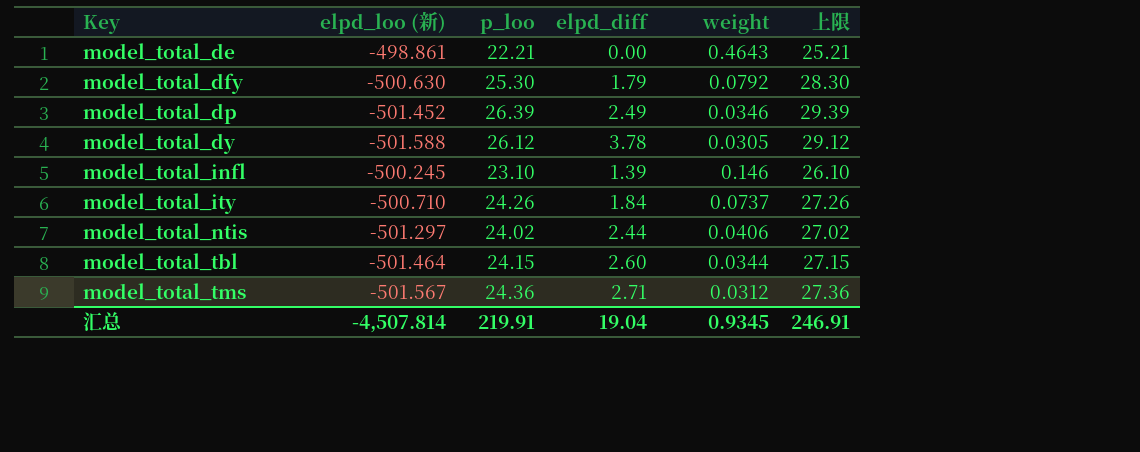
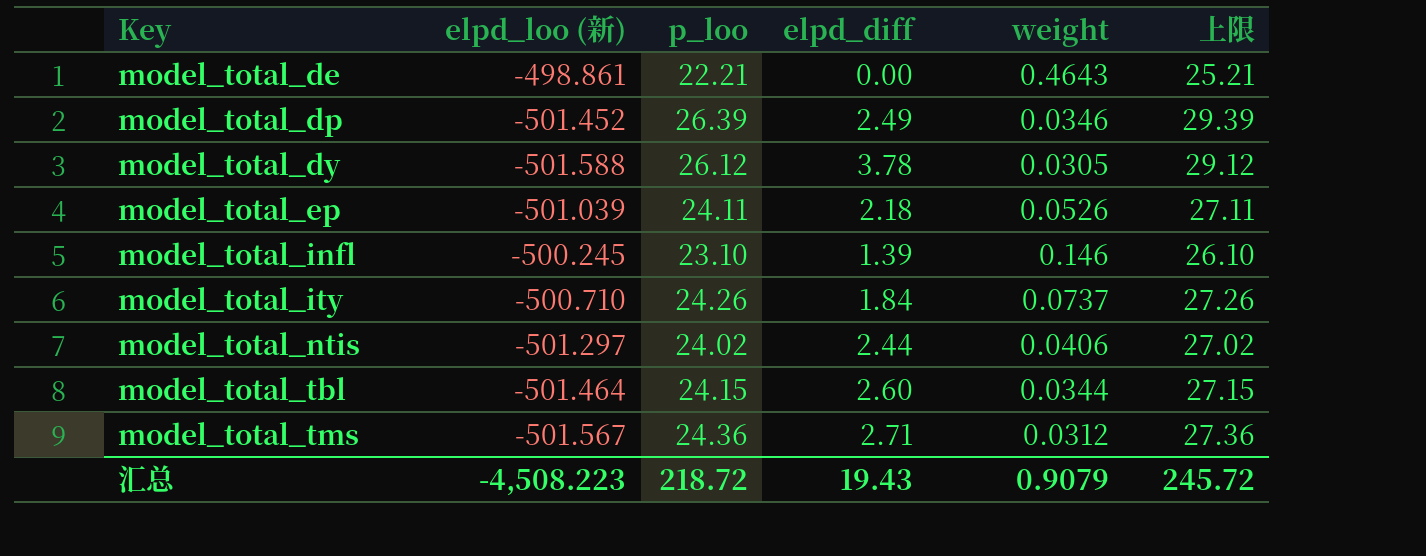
row model_total_dfy: -500.630 | 25.30 | 1.79 | 0.0792 | 28.30 -> none
row model_total_ep: none -> -501.039 | 24.11 | 2.18 | 0.0526 | 27.11
汇总 | elpd_loo (新): -4,507.814 -> -4,508.223
汇总 | p_loo: 219.91 -> 218.72
汇总 | elpd_diff: 19.04 -> 19.43
汇总 | weight: 0.9345 -> 0.9079
汇总 | 上限: 246.91 -> 245.72

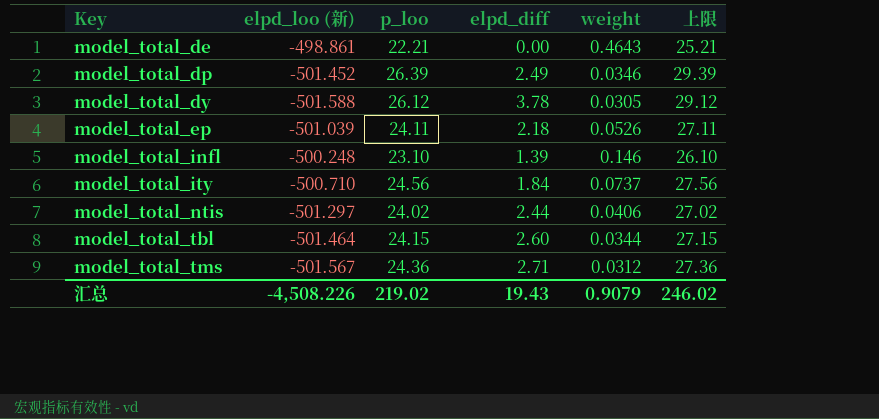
model_total_infl | elpd_loo (新): -500.245 -> -500.248
model_total_ity | p_loo: 24.26 -> 24.56
model_total_ity | 上限: 27.26 -> 27.56
汇总 | elpd_loo (新): -4,508.223 -> -4,508.226
汇总 | p_loo: 218.72 -> 219.02
汇总 | 上限: 245.72 -> 246.02

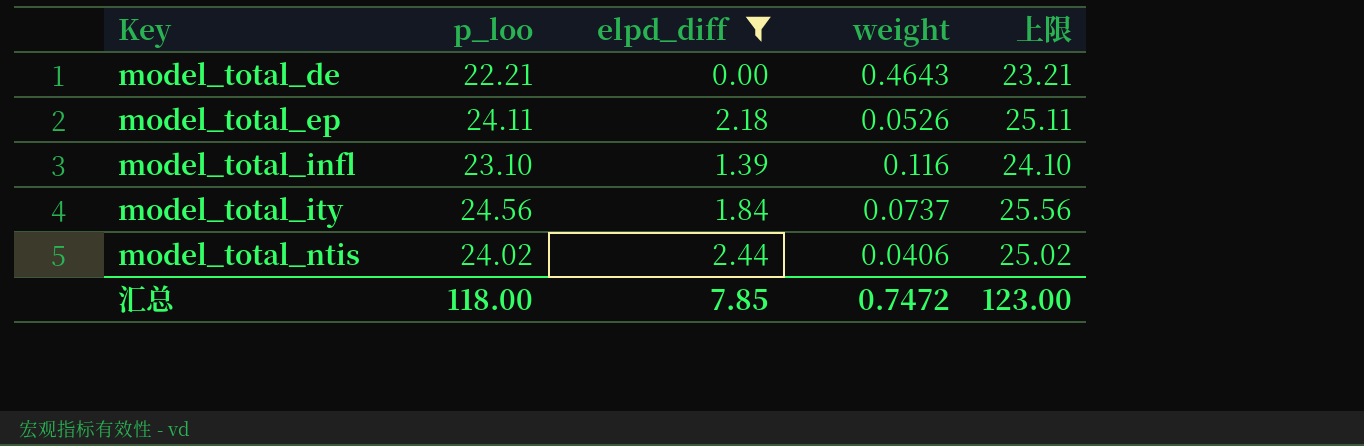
filter: none -> elpd_diff <= 2.44
column elpd_loo (新) | position: 2 -> none
column 上限 | formula: [p_loo] + 3 -> [p_loo] + 1
model_total_infl | weight: 0.146 -> 0.116
汇总 | p_loo: 219.02 -> 118.00
汇总 | elpd_diff: 19.43 -> 7.85
汇总 | weight: 0.9079 -> 0.7472
汇总 | 上限: 246.02 -> 123.00

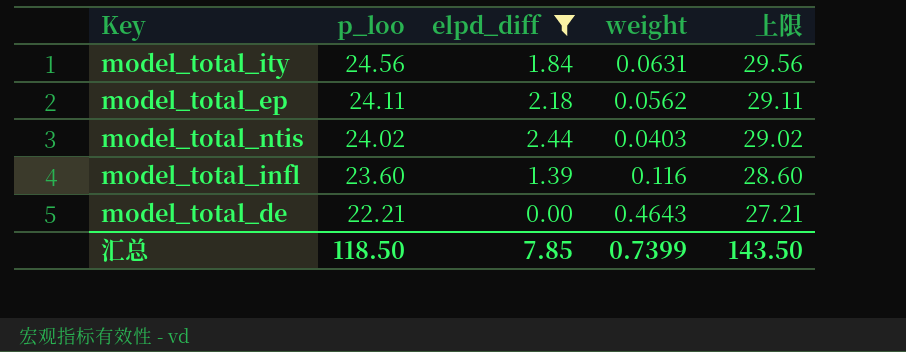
row order: Key ascending -> p_loo descending
column 上限 | formula: [p_loo] + 1 -> [p_loo] + 5
model_total_ity | weight: 0.0737 -> 0.0631
model_total_ep | weight: 0.0526 -> 0.0562
model_total_ntis | weight: 0.0406 -> 0.0403
model_total_infl | p_loo: 23.10 -> 23.60
汇总 | p_loo: 118.00 -> 118.50
汇总 | weight: 0.7472 -> 0.7399
汇总 | 上限: 123.00 -> 143.50

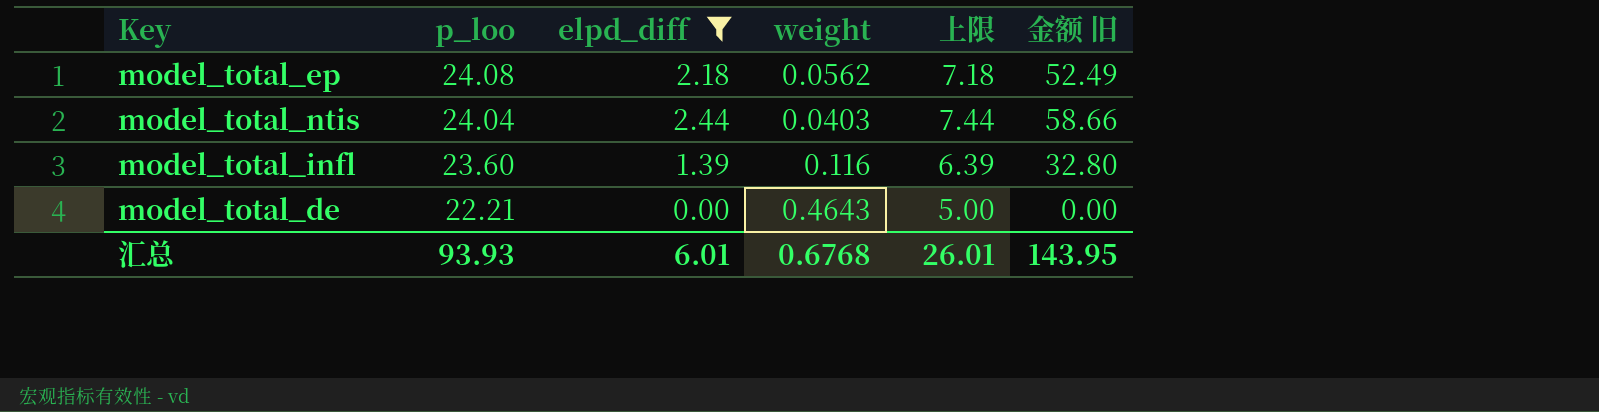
column 上限 | formula: [p_loo] + 5 -> [elpd_diff] + 5
column 金额 旧 | formula: none -> [p_loo] * [elpd_diff]
row model_total_ity: 24.56 | 1.84 | 0.0631 | 29.56 -> none
model_total_ep | p_loo: 24.11 -> 24.08
model_total_ntis | p_loo: 24.02 -> 24.04
汇总 | p_loo: 118.50 -> 93.93
汇总 | elpd_diff: 7.85 -> 6.01
汇总 | weight: 0.7399 -> 0.6768
汇总 | 上限: 143.50 -> 26.01

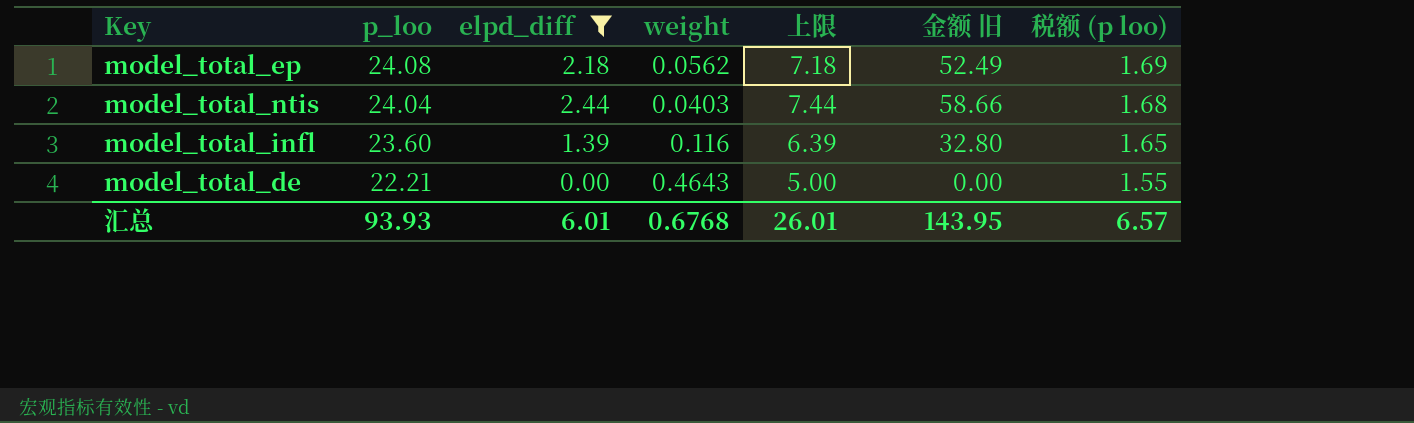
column 税额 (p loo) | formula: none -> [p_loo] * 0.07

